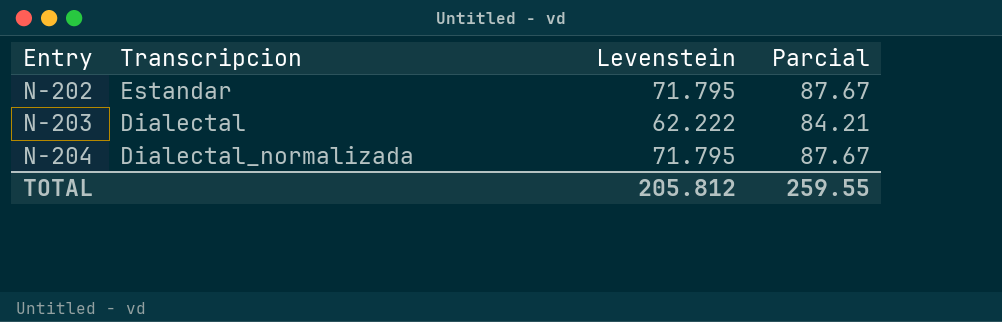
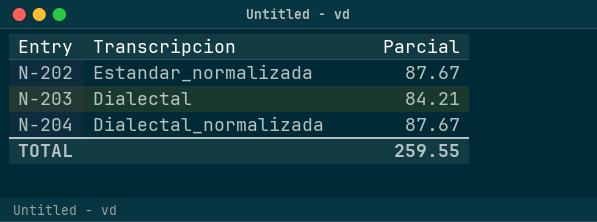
column Levenstein | position: 3 -> none
N-202 | Transcripcion: Estandar -> Estandar_normalizada

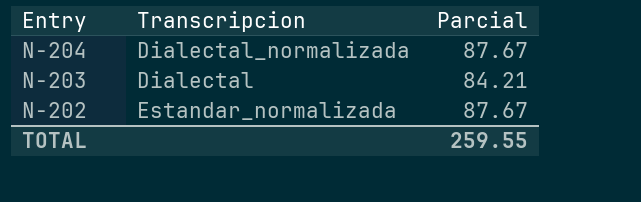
row order: Entry ascending -> Entry descending

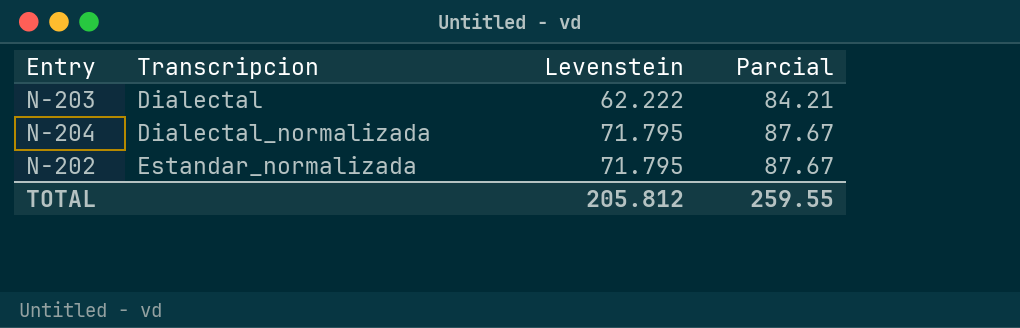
row order: Entry descending -> Transcripcion ascending
column Levenstein | position: none -> 3

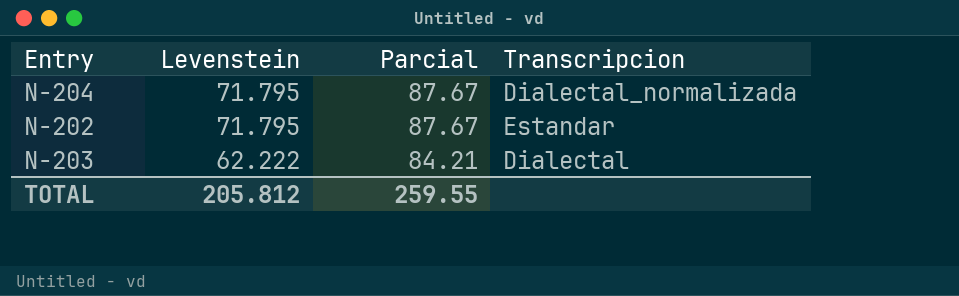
row order: Transcripcion ascending -> Levenstein descending
column Transcripcion | position: 2 -> 4
N-202 | Transcripcion: Estandar_normalizada -> Estandar

